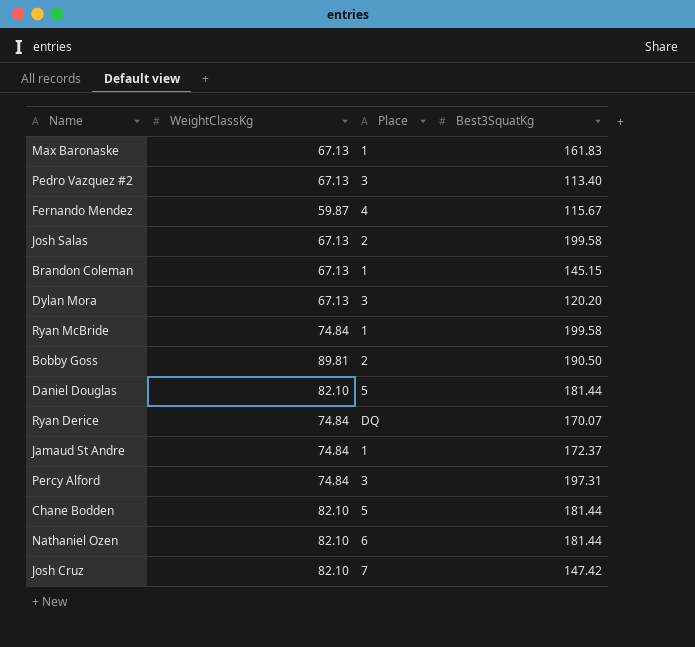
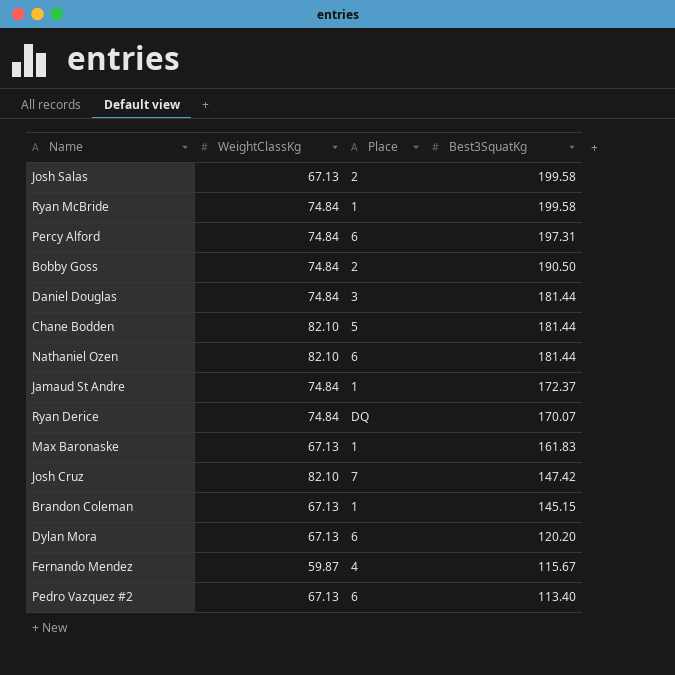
row order: none -> Best3SquatKg descending
Percy Alford | Place: 3 -> 6
Bobby Goss | WeightClassKg: 89.81 -> 74.84
Daniel Douglas | WeightClassKg: 82.10 -> 74.84
Daniel Douglas | Place: 5 -> 3
Dylan Mora | Place: 3 -> 6
Pedro Vazquez #2 | Place: 3 -> 6

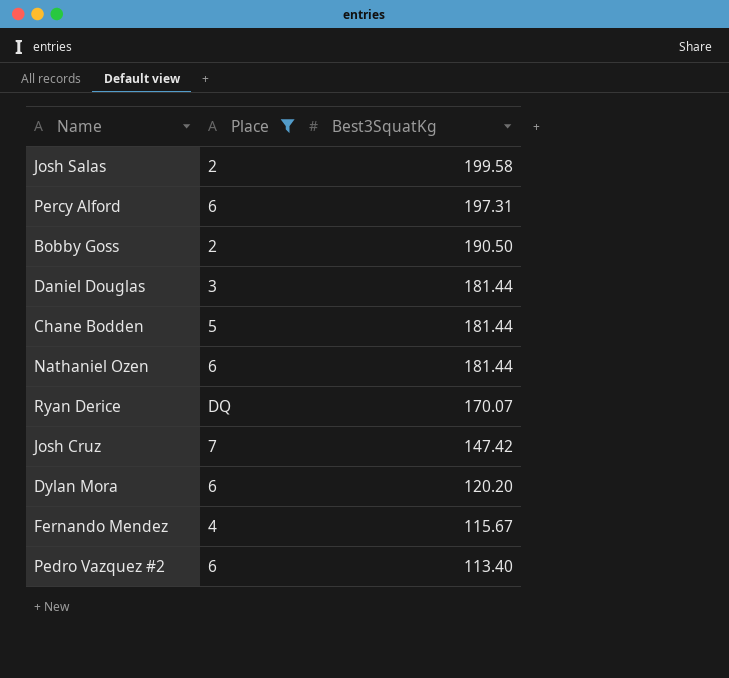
filter: none -> Place != 1
column WeightClassKg | position: 2 -> none

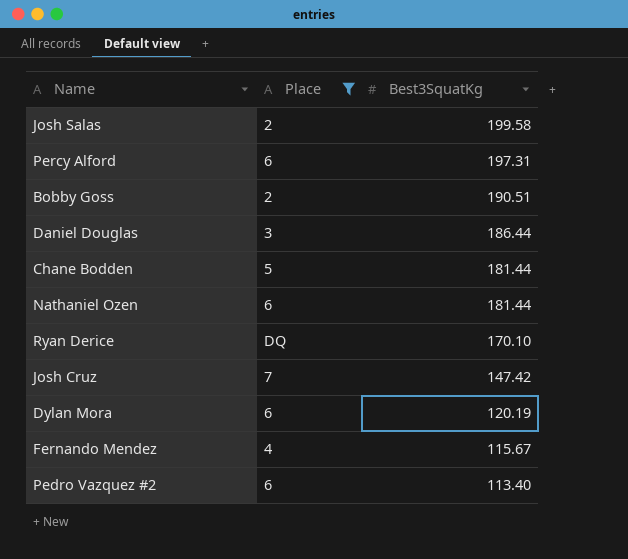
Bobby Goss | Best3SquatKg: 190.50 -> 190.51
Daniel Douglas | Best3SquatKg: 181.44 -> 186.44
Ryan Derice | Best3SquatKg: 170.07 -> 170.10
Dylan Mora | Best3SquatKg: 120.20 -> 120.19

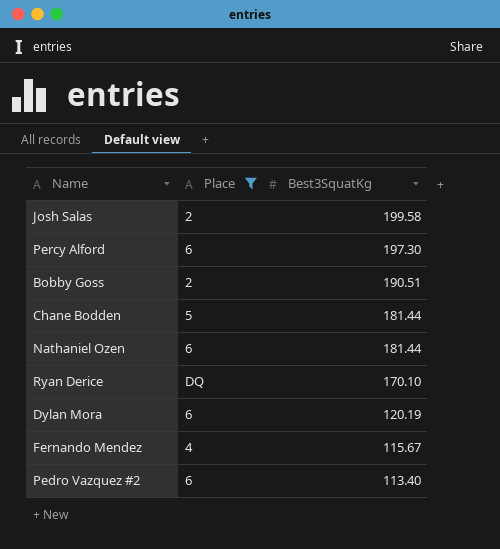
row Daniel Douglas: 3 | 186.44 -> none
row Josh Cruz: 7 | 147.42 -> none
Percy Alford | Best3SquatKg: 197.31 -> 197.30

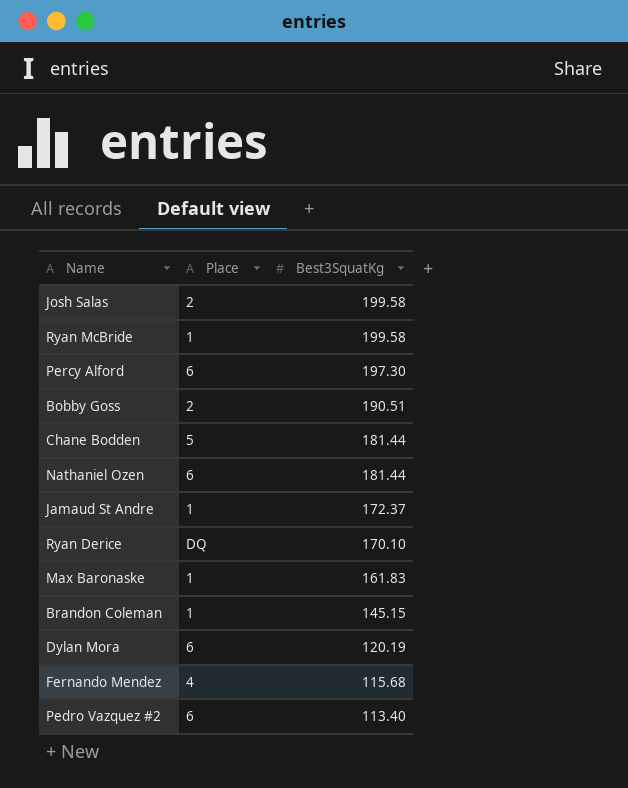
filter: Place != 1 -> none
Fernando Mendez | Best3SquatKg: 115.67 -> 115.68

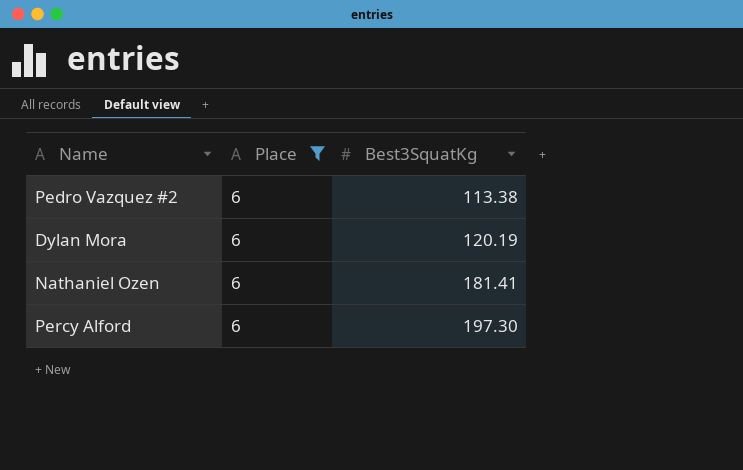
filter: none -> Place = 6
row order: Best3SquatKg descending -> Best3SquatKg ascending
Pedro Vazquez #2 | Best3SquatKg: 113.40 -> 113.38
Nathaniel Ozen | Best3SquatKg: 181.44 -> 181.41

